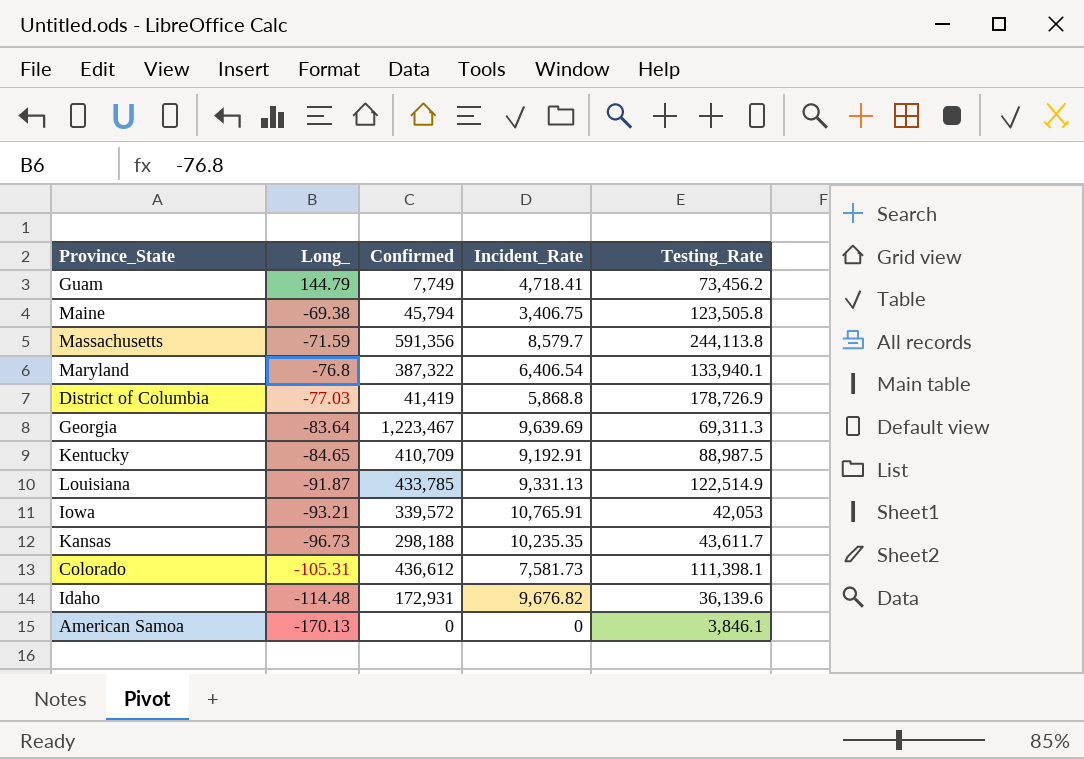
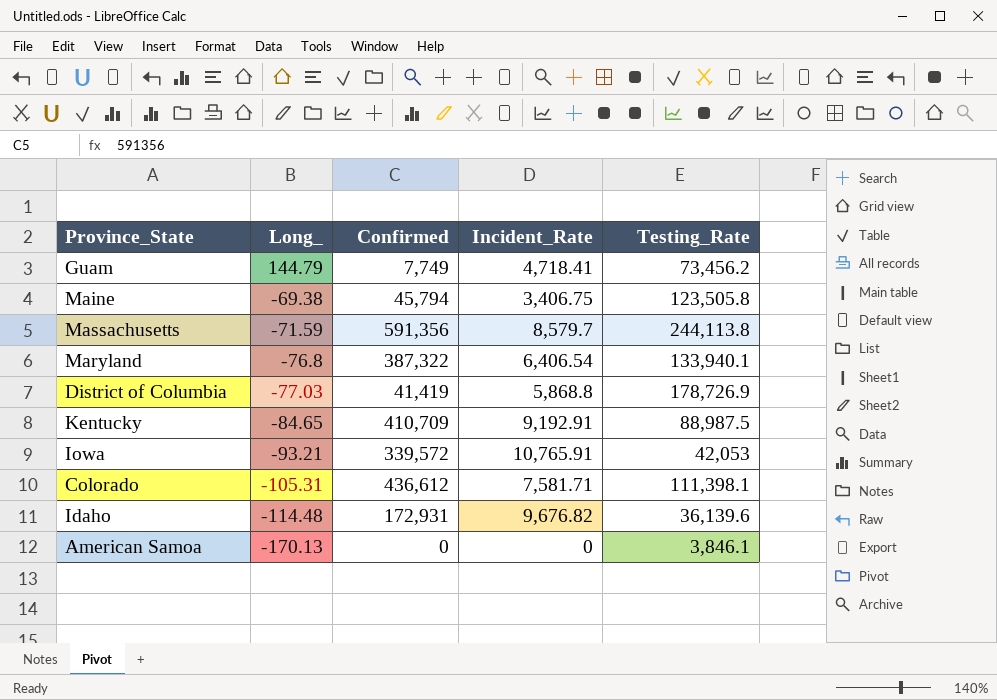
row Georgia: -83.64 | 1,223,467 | 9,639.69 | 69,311.3 -> none
row Louisiana: -91.87 | 433,785 | 9,331.13 | 122,514.9 -> none
row Kansas: -96.73 | 298,188 | 10,235.35 | 43,611.7 -> none
Colorado | Incident_Rate: 7,581.73 -> 7,581.71

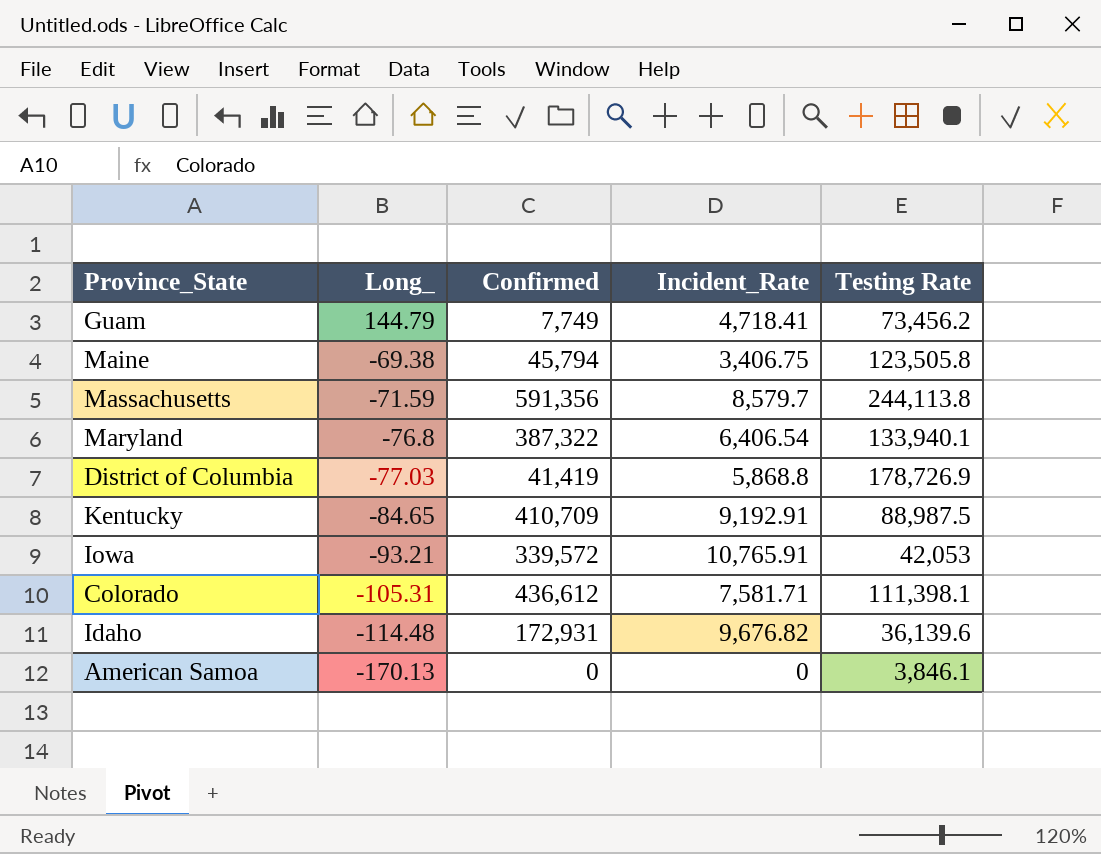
column name: Testing_Rate -> Testing Rate

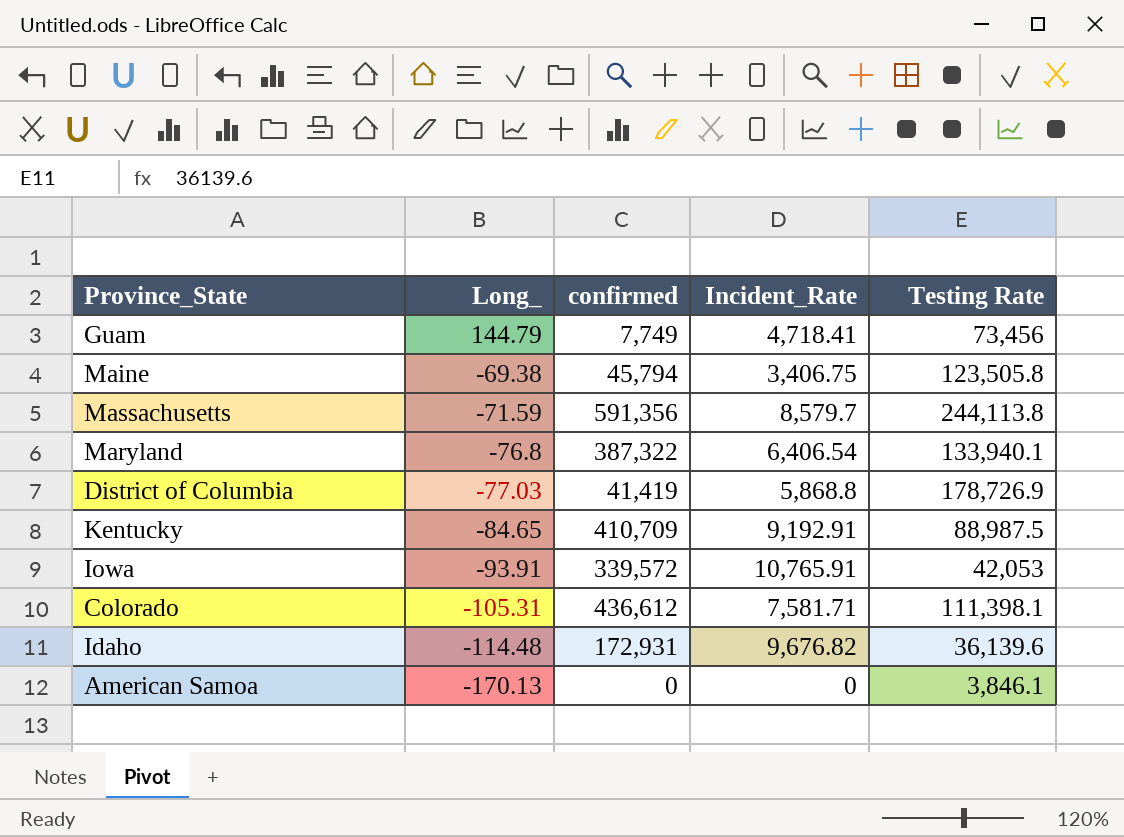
column name: Confirmed -> confirmed
Guam | Testing Rate: 73,456.2 -> 73,456
Iowa | Long_: -93.21 -> -93.91

